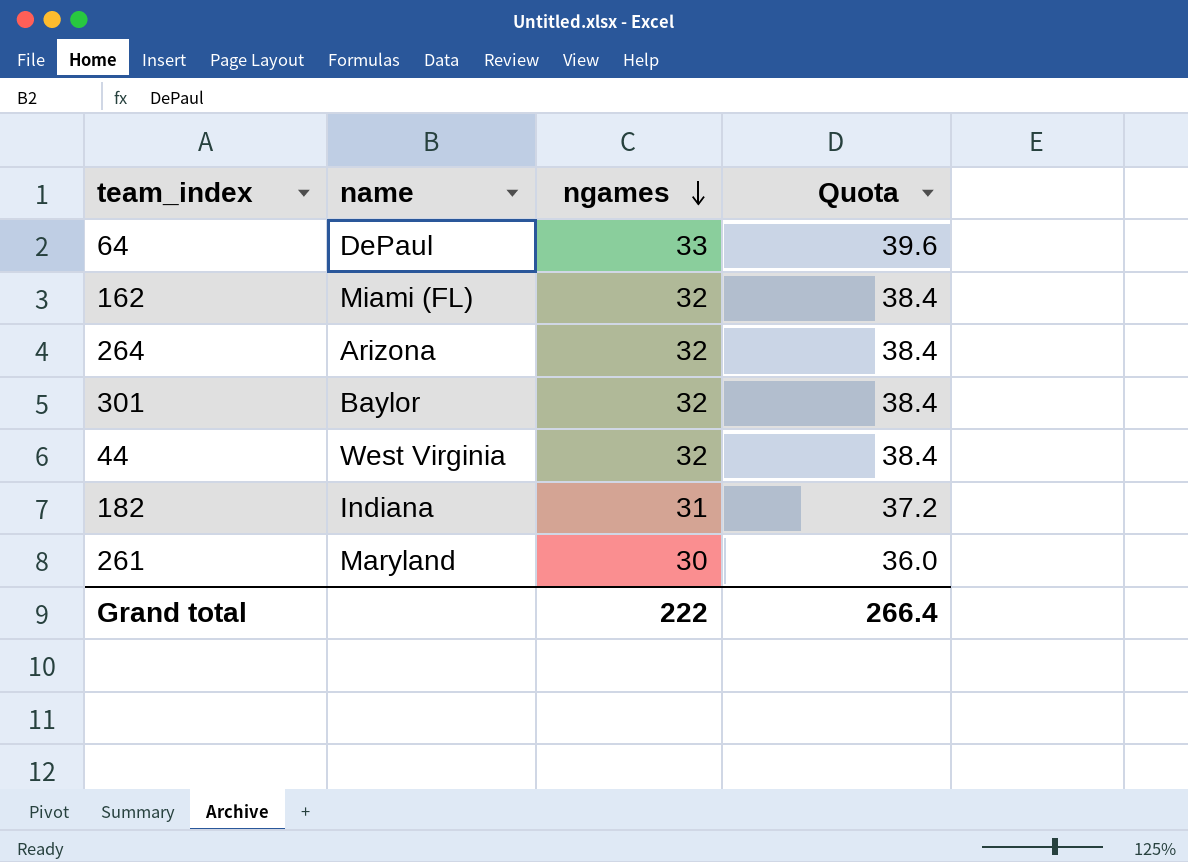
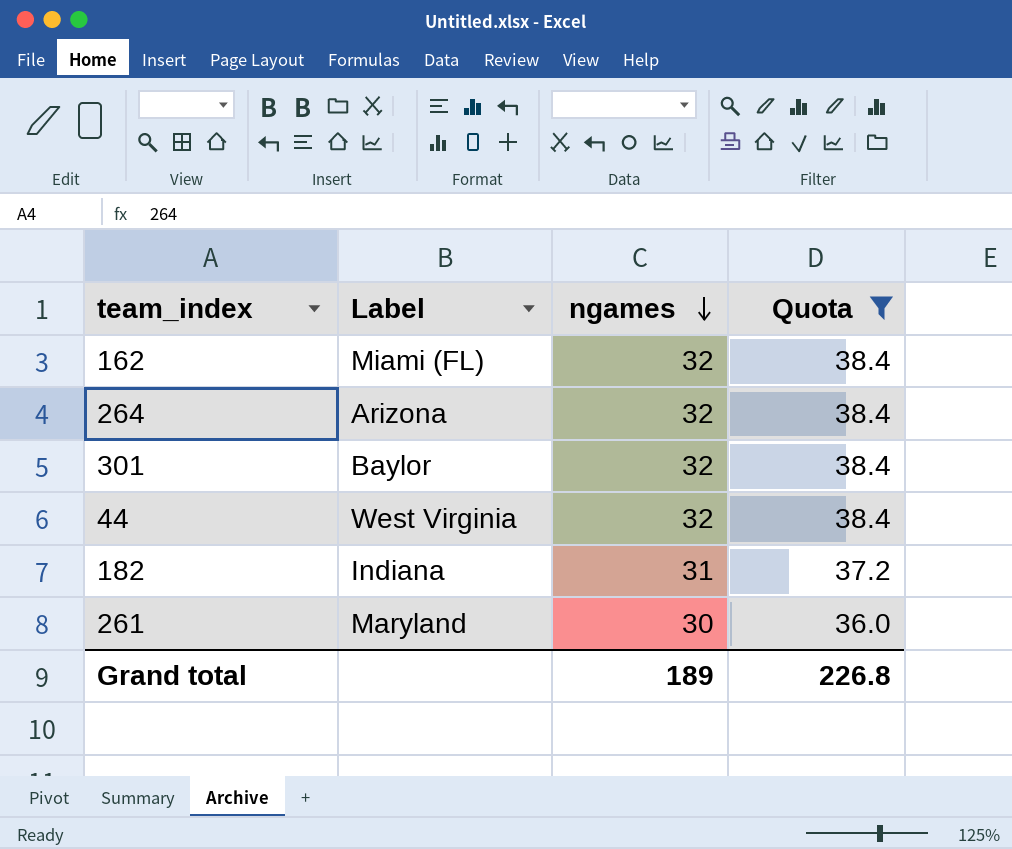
filter: none -> Quota != 39.6
column name: name -> Label
Grand total | ngames: 222 -> 189
Grand total | Quota: 266.4 -> 226.8

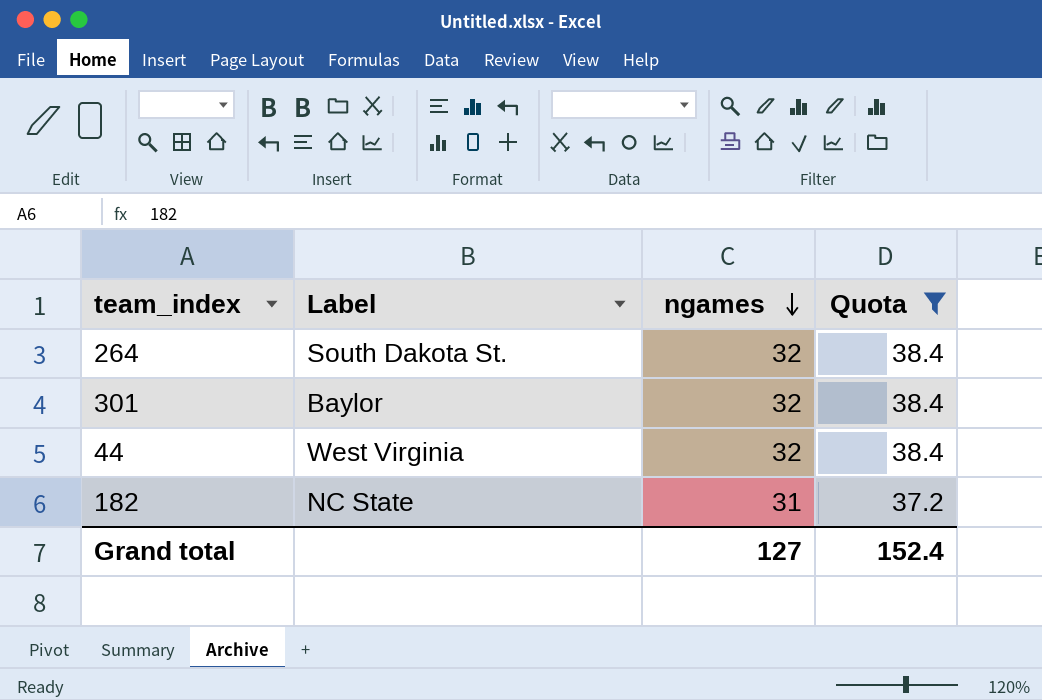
row 162: Miami (FL) | 32 | 38.4 -> none
row 261: Maryland | 30 | 36.0 -> none
264 | Label: Arizona -> South Dakota St.
182 | Label: Indiana -> NC State
Grand total | ngames: 189 -> 127
Grand total | Quota: 226.8 -> 152.4

